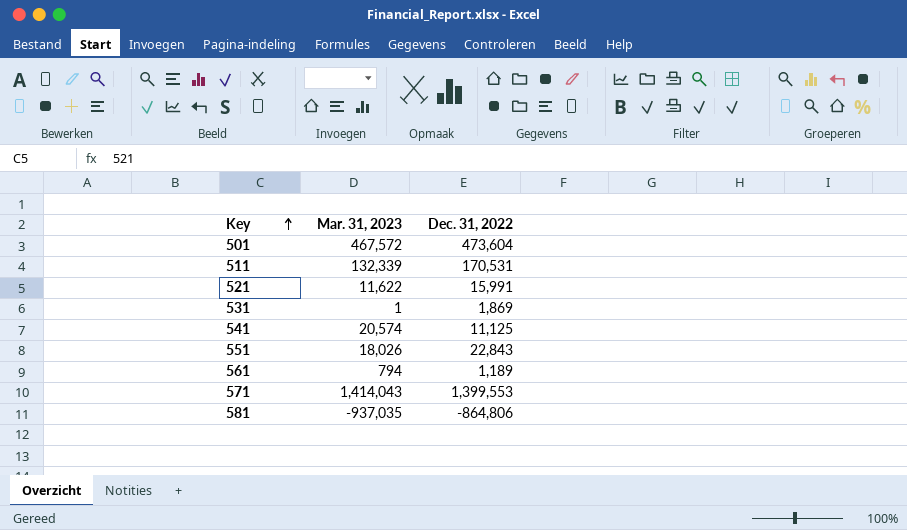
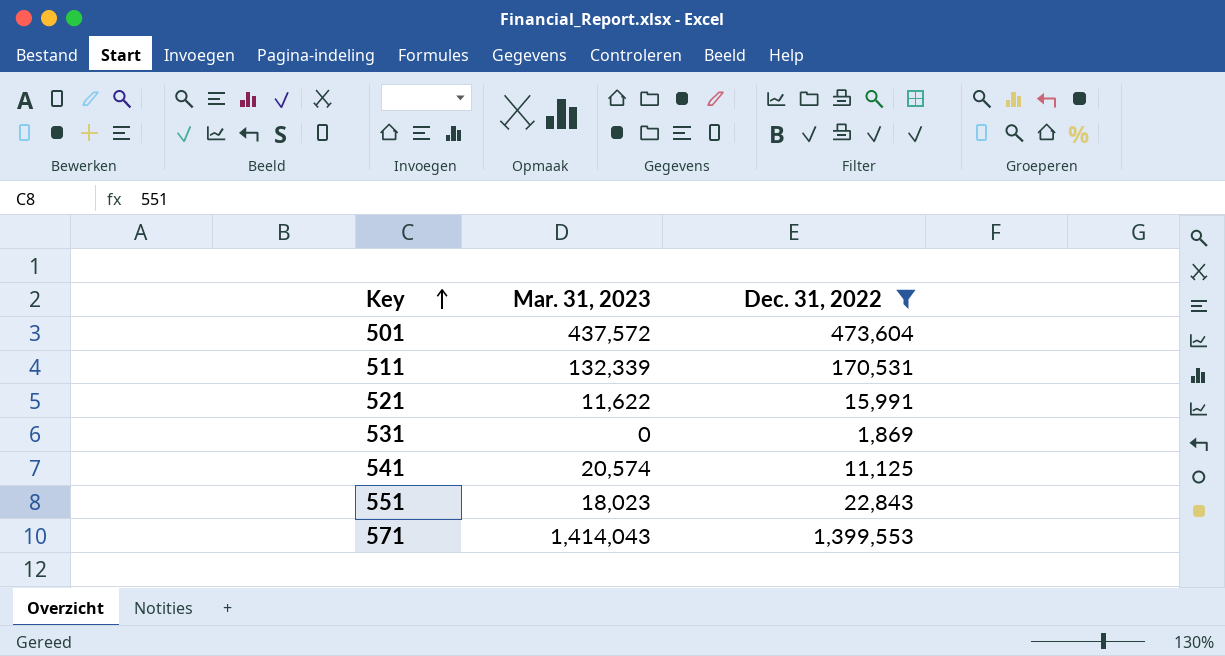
filter: none -> Dec. 31, 2022 >= 1,869
501 | Mar. 31, 2023: 467,572 -> 437,572
531 | Mar. 31, 2023: 1 -> 0
551 | Mar. 31, 2023: 18,026 -> 18,023

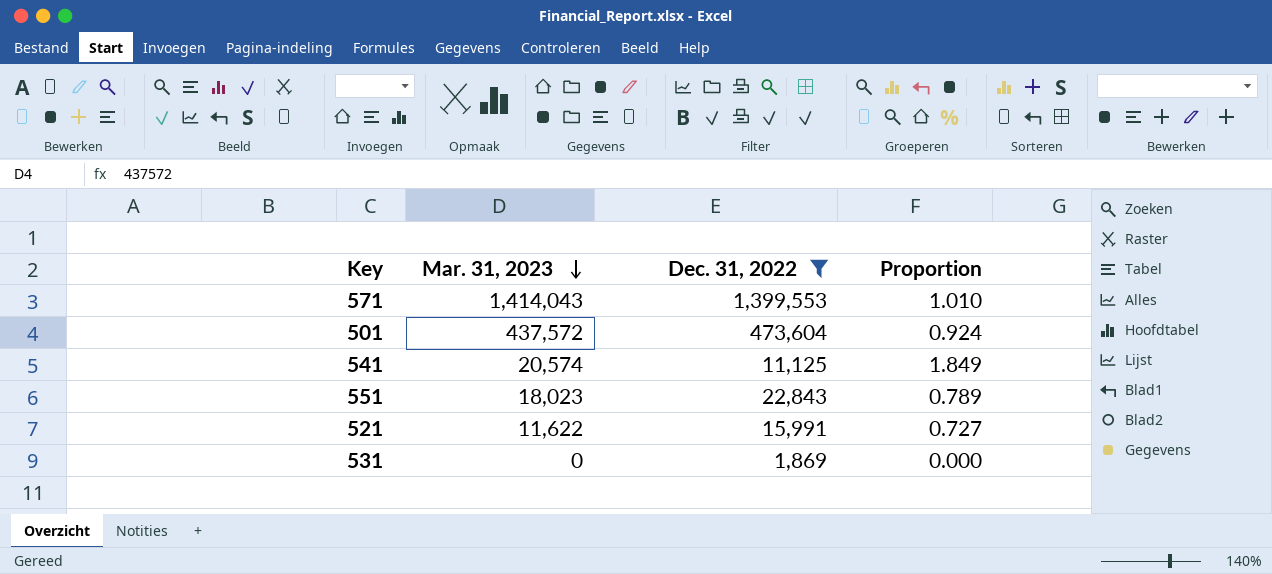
row order: Key ascending -> Mar. 31, 2023 descending
column Proportion | formula: none -> [Mar. 31, 2023] / [Dec. 31, 2022]
row 511: 132,339 | 170,531 -> none

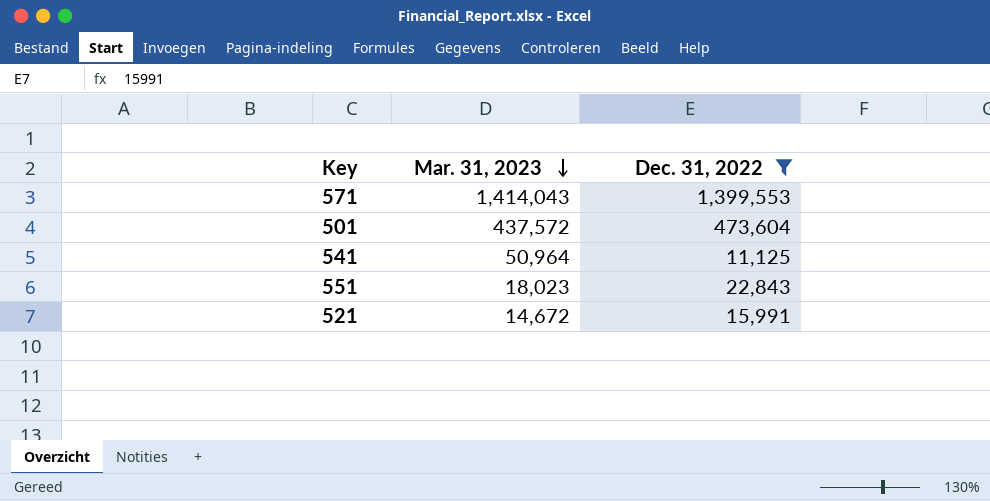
column Proportion | formula: [Mar. 31, 2023] / [Dec. 31, 2022] -> none
row 531: 0 | 1,869 | 0.000 -> none
541 | Mar. 31, 2023: 20,574 -> 50,964
521 | Mar. 31, 2023: 11,622 -> 14,672

